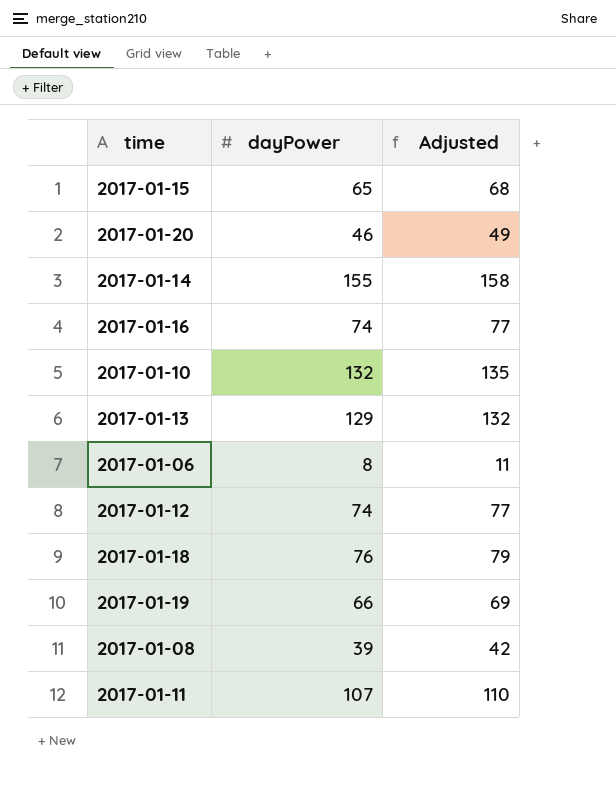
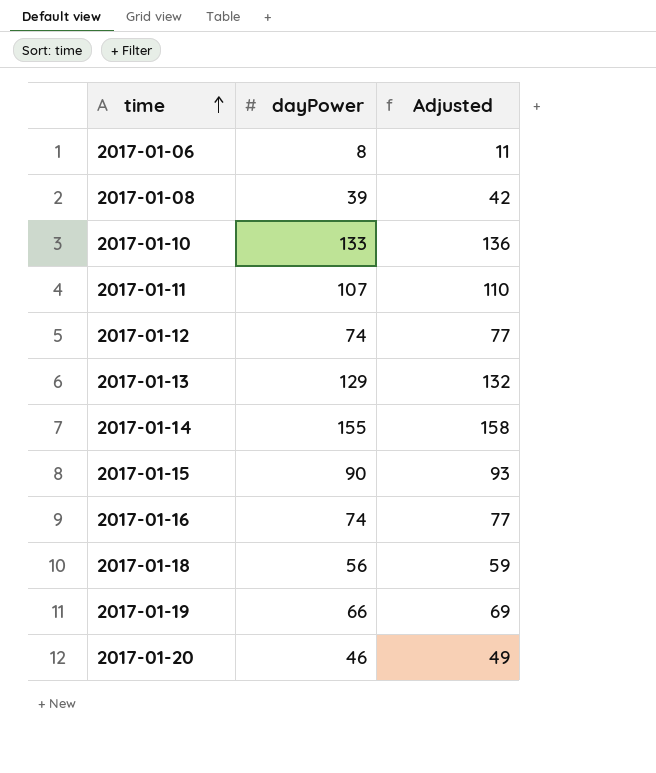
row order: none -> time ascending
2017-01-10 | dayPower: 132 -> 133
2017-01-10 | Adjusted: 135 -> 136
2017-01-15 | dayPower: 65 -> 90
2017-01-15 | Adjusted: 68 -> 93
2017-01-18 | dayPower: 76 -> 56
2017-01-18 | Adjusted: 79 -> 59

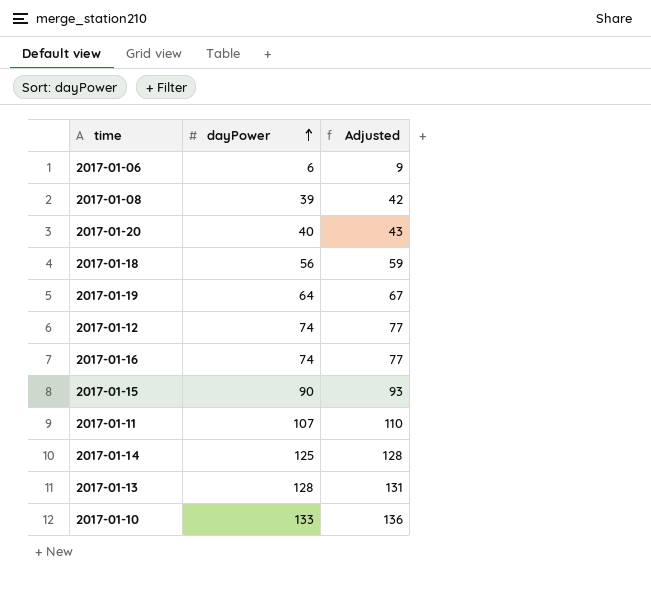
row order: time ascending -> dayPower ascending
2017-01-06 | dayPower: 8 -> 6
2017-01-06 | Adjusted: 11 -> 9
2017-01-20 | dayPower: 46 -> 40
2017-01-20 | Adjusted: 49 -> 43
2017-01-19 | dayPower: 66 -> 64
2017-01-19 | Adjusted: 69 -> 67
2017-01-14 | dayPower: 155 -> 125
2017-01-14 | Adjusted: 158 -> 128
2017-01-13 | dayPower: 129 -> 128
2017-01-13 | Adjusted: 132 -> 131

